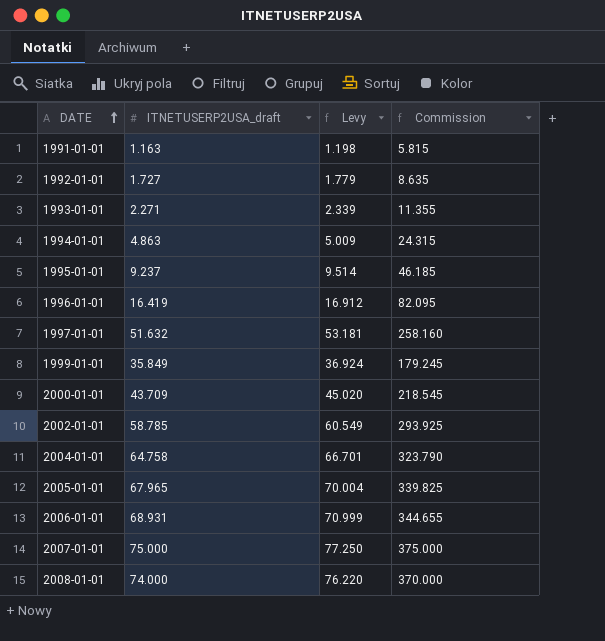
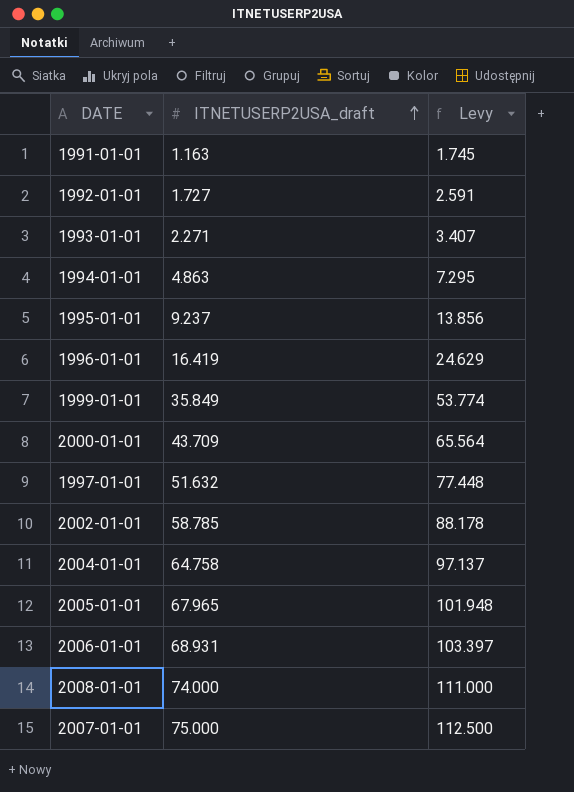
row order: DATE ascending -> ITNETUSERP2USA_draft ascending
column Commission | formula: [ITNETUSERP2USA_draft] * 5 -> none
column Levy | formula: [ITNETUSERP2USA_draft] * 1.03 -> [ITNETUSERP2USA_draft] * 1.5

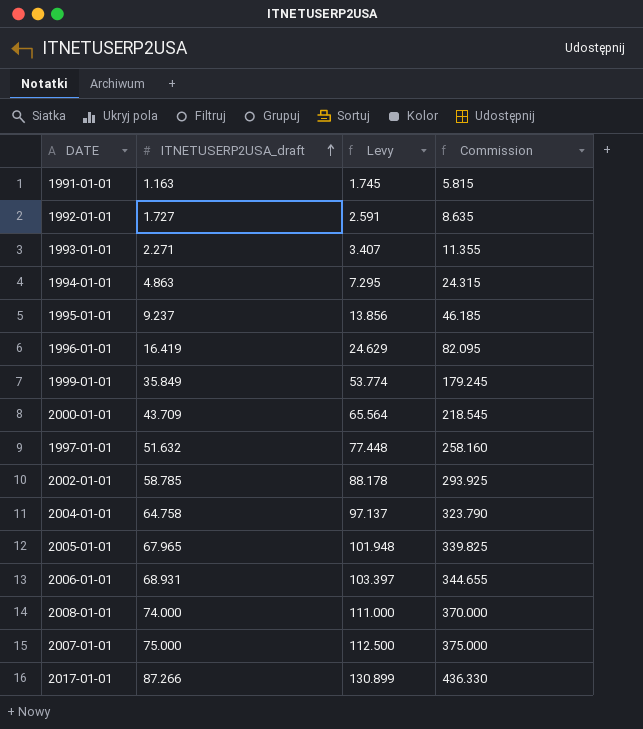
column Commission | formula: none -> [ITNETUSERP2USA_draft] * 5
row 2017-01-01: none -> 87.266 | 130.899 | 436.330

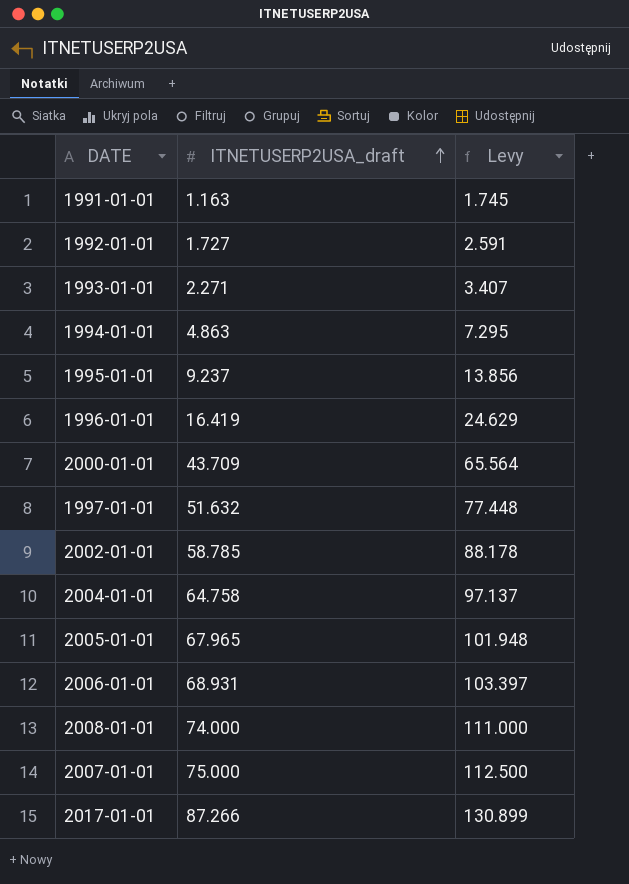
column Commission | formula: [ITNETUSERP2USA_draft] * 5 -> none
row 1999-01-01: 35.849 | 53.774 | 179.245 -> none

